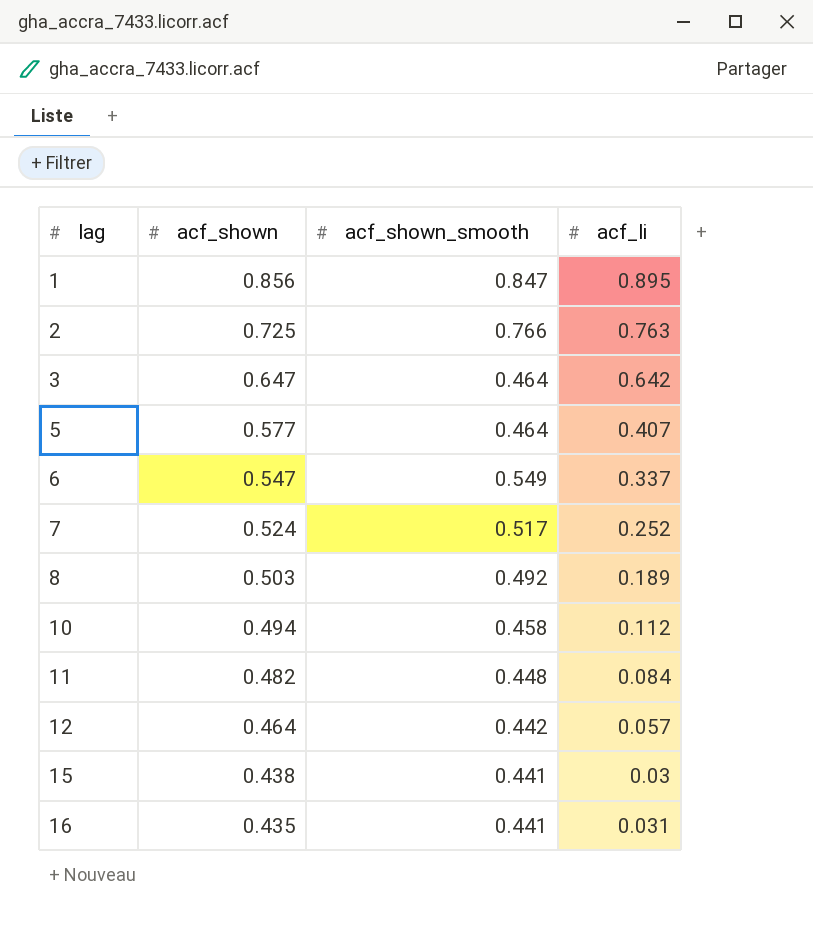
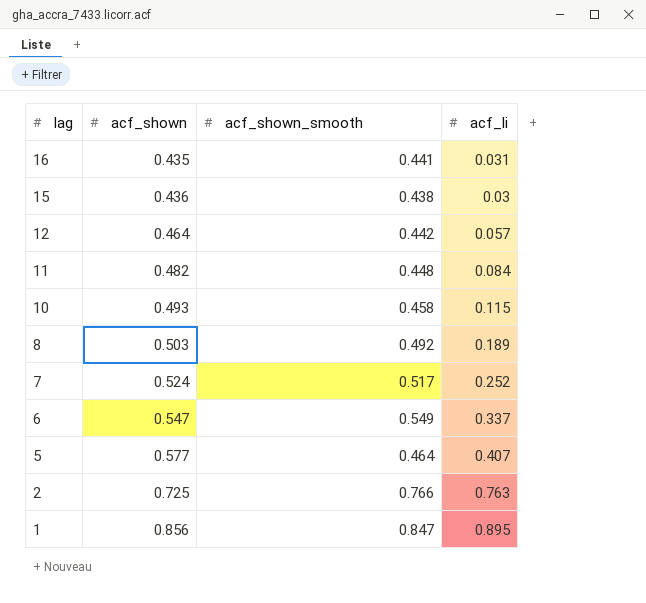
row order: lag ascending -> lag descending
row 3: 0.647 | 0.464 | 0.642 -> none
15 | acf_shown: 0.438 -> 0.436
15 | acf_shown_smooth: 0.441 -> 0.438
10 | acf_shown: 0.494 -> 0.493
10 | acf_li: 0.112 -> 0.115

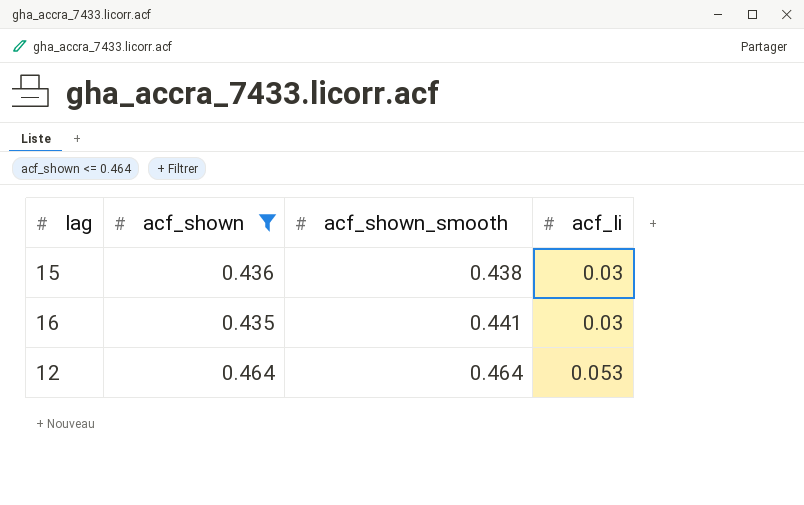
filter: none -> acf_shown <= 0.464
row order: lag descending -> acf_shown_smooth ascending
16 | acf_li: 0.031 -> 0.03
12 | acf_shown_smooth: 0.442 -> 0.464
12 | acf_li: 0.057 -> 0.053

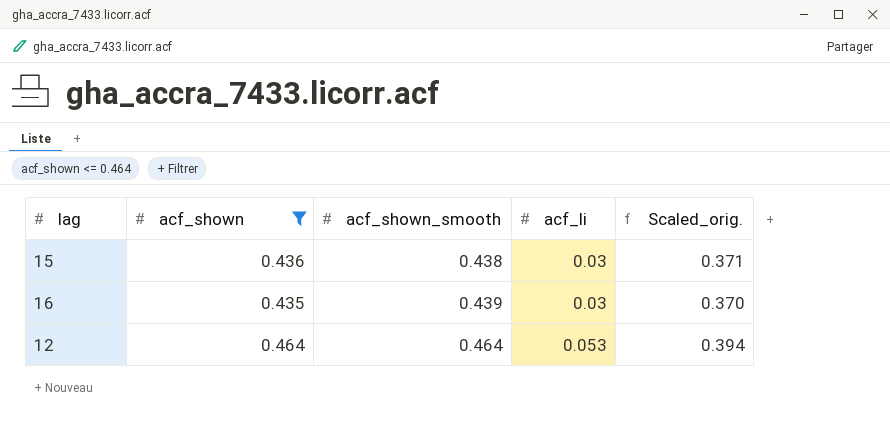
column Scaled_orig. | formula: none -> [acf_shown] * 0.85
16 | acf_shown_smooth: 0.441 -> 0.439

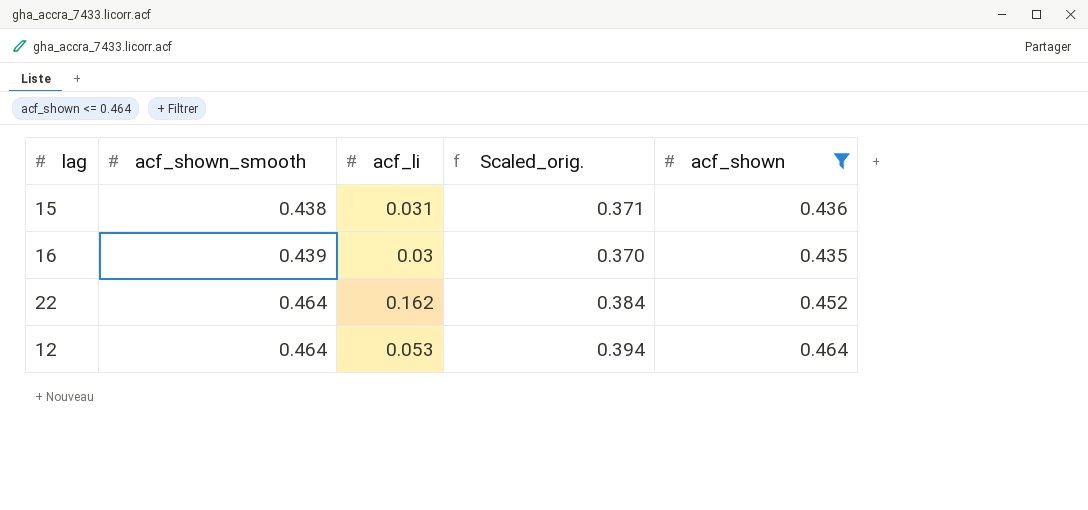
column acf_shown | position: 2 -> 5
15 | acf_li: 0.03 -> 0.031
row 22: none -> 0.464 | 0.162 | 0.384 | 0.452

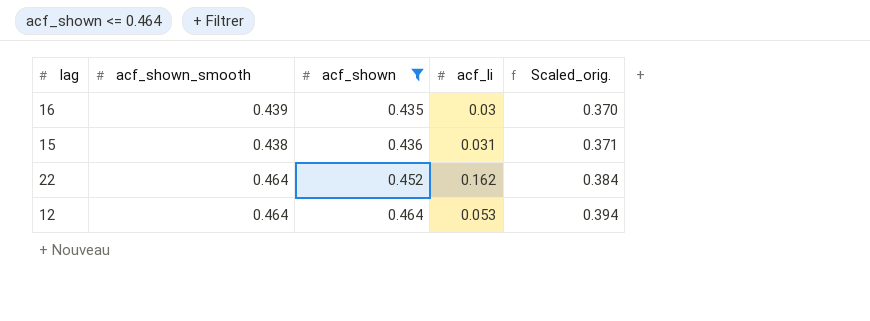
row order: acf_shown_smooth ascending -> acf_shown ascending
column acf_shown | position: 5 -> 3

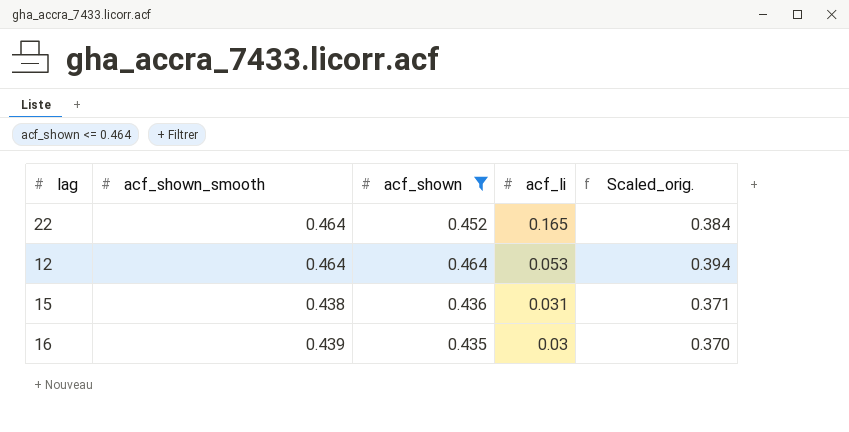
row order: acf_shown ascending -> acf_li descending
22 | acf_li: 0.162 -> 0.165

